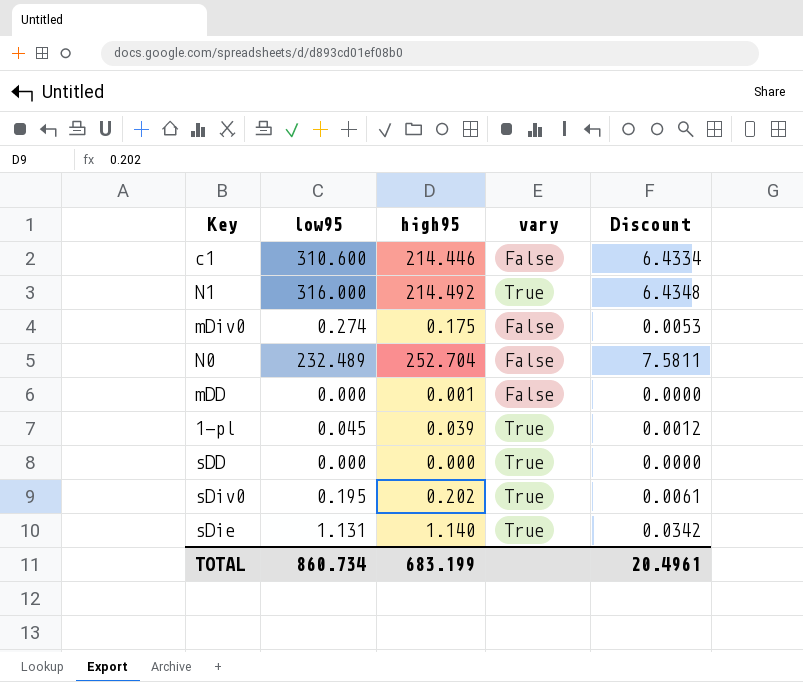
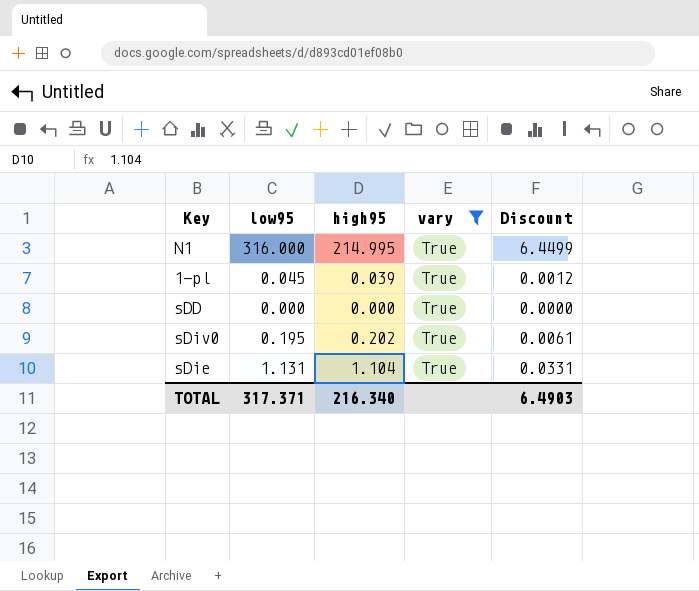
filter: none -> vary = True
N1 | high95: 214.492 -> 214.995
N1 | Discount: 6.4348 -> 6.4499
sDie | high95: 1.140 -> 1.104
sDie | Discount: 0.0342 -> 0.0331
TOTAL | low95: 860.734 -> 317.371
TOTAL | high95: 683.199 -> 216.340
TOTAL | Discount: 20.4961 -> 6.4903

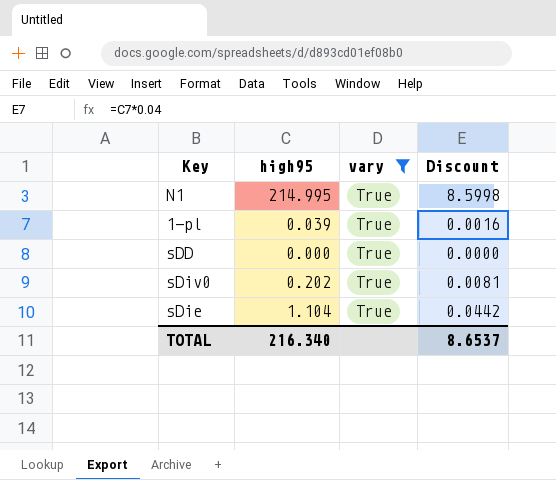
column low95 | position: 2 -> none
column Discount | formula: [high95] * 0.03 -> [high95] * 0.04
TOTAL | Discount: 6.4903 -> 8.6537

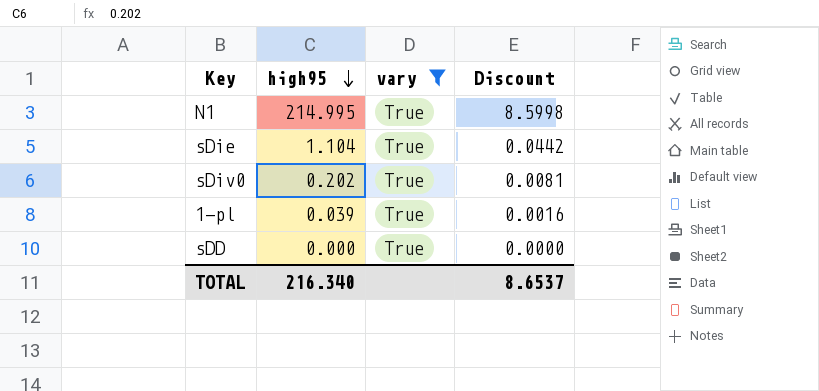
row order: none -> high95 descending

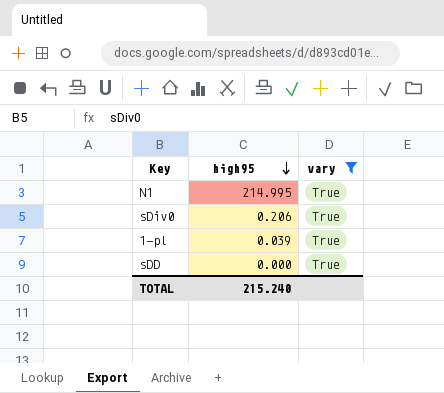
column Discount | formula: [high95] * 0.04 -> none
row sDie: 1.104 | True | 0.0442 -> none
sDiv0 | high95: 0.202 -> 0.206
TOTAL | high95: 216.340 -> 215.240

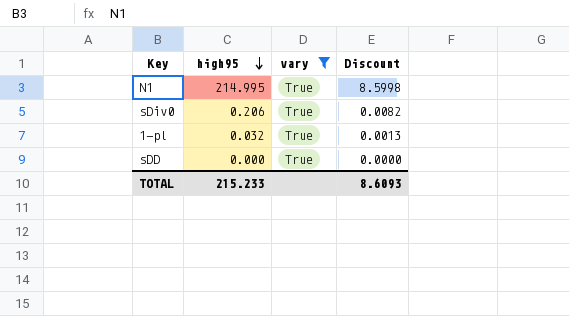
column Discount | formula: none -> [high95] * 0.04
1-pl | high95: 0.039 -> 0.032
TOTAL | high95: 215.240 -> 215.233

